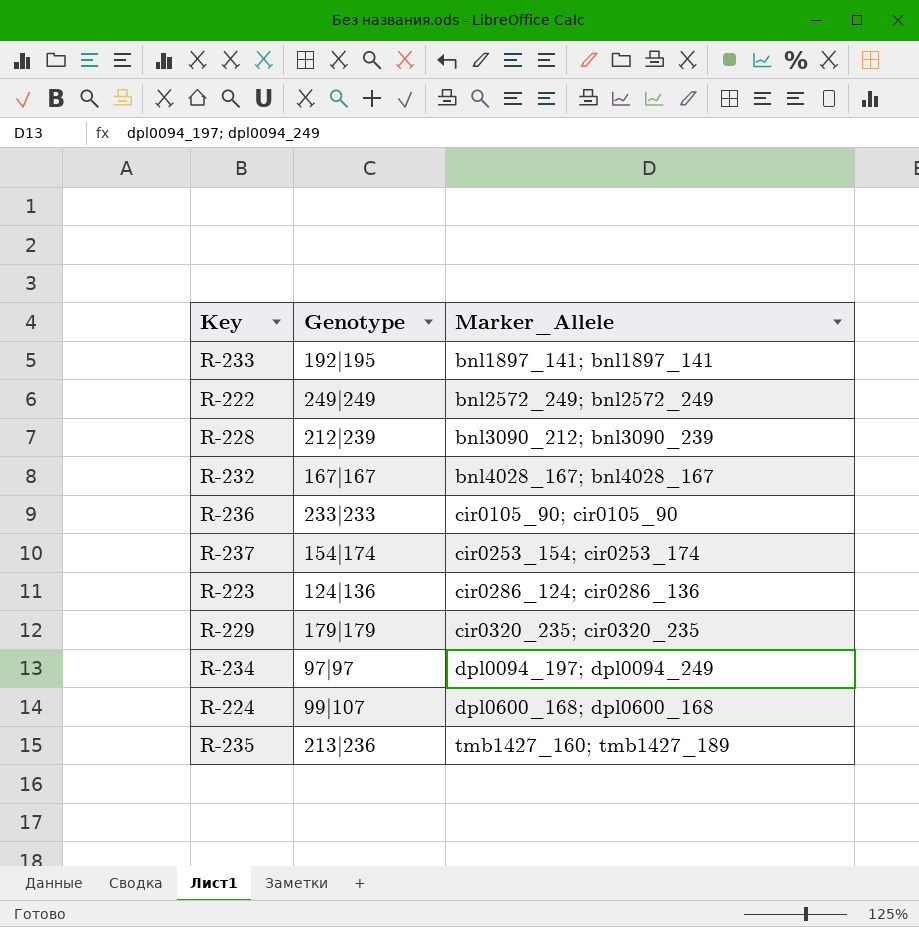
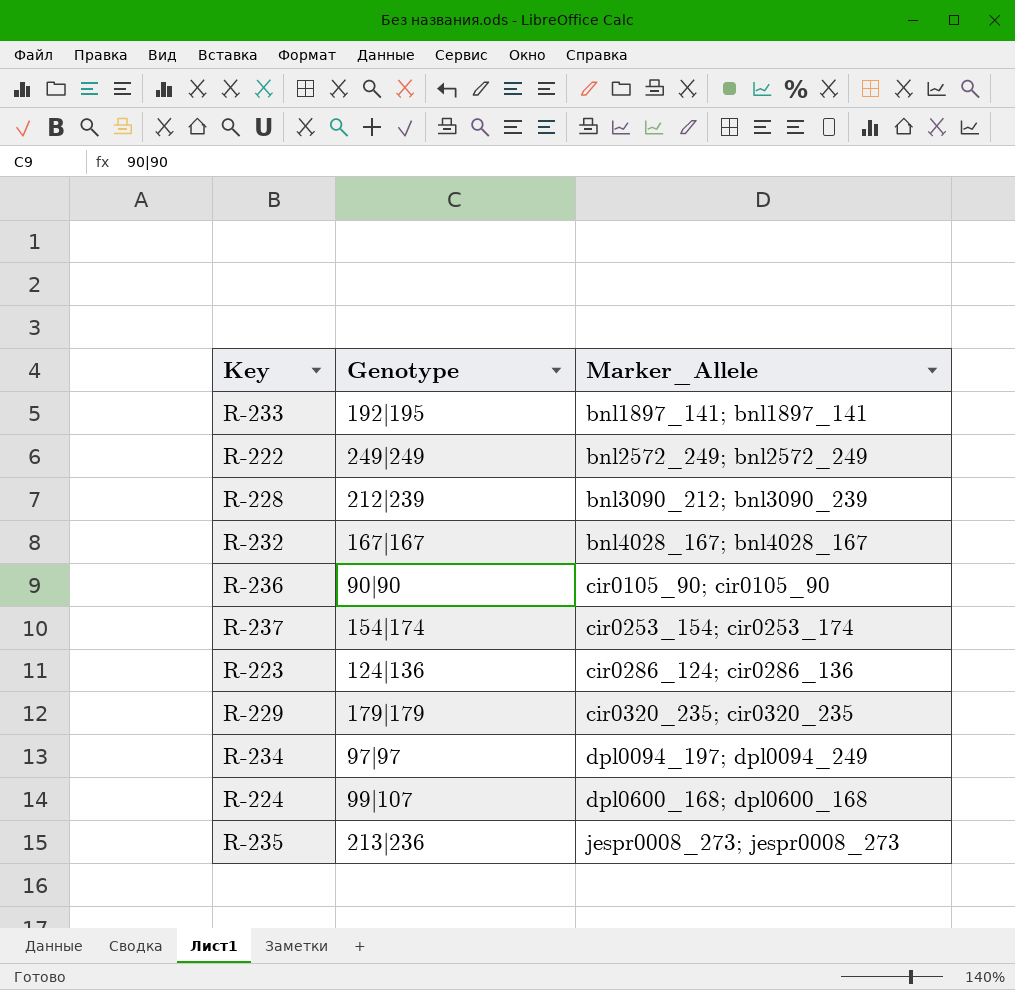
R-236 | Genotype: 233|233 -> 90|90
R-235 | Marker_Allele: tmb1427_160; tmb1427_189 -> jespr0008_273; jespr0008_273

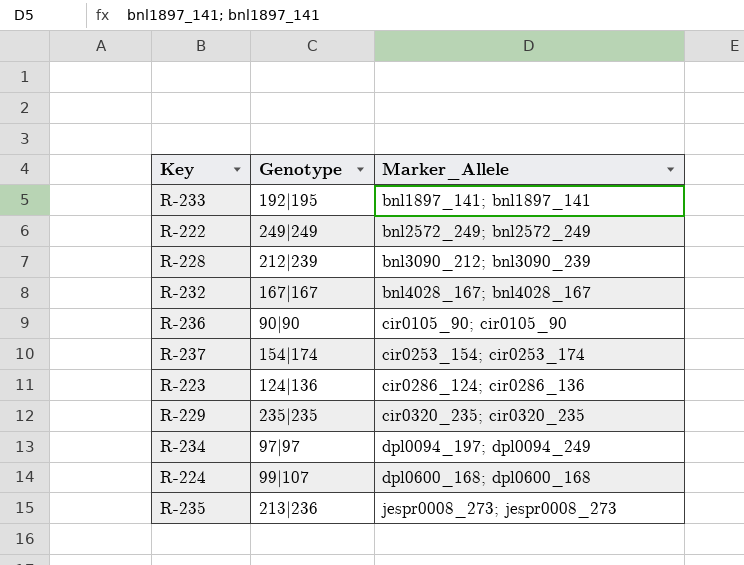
R-229 | Genotype: 179|179 -> 235|235

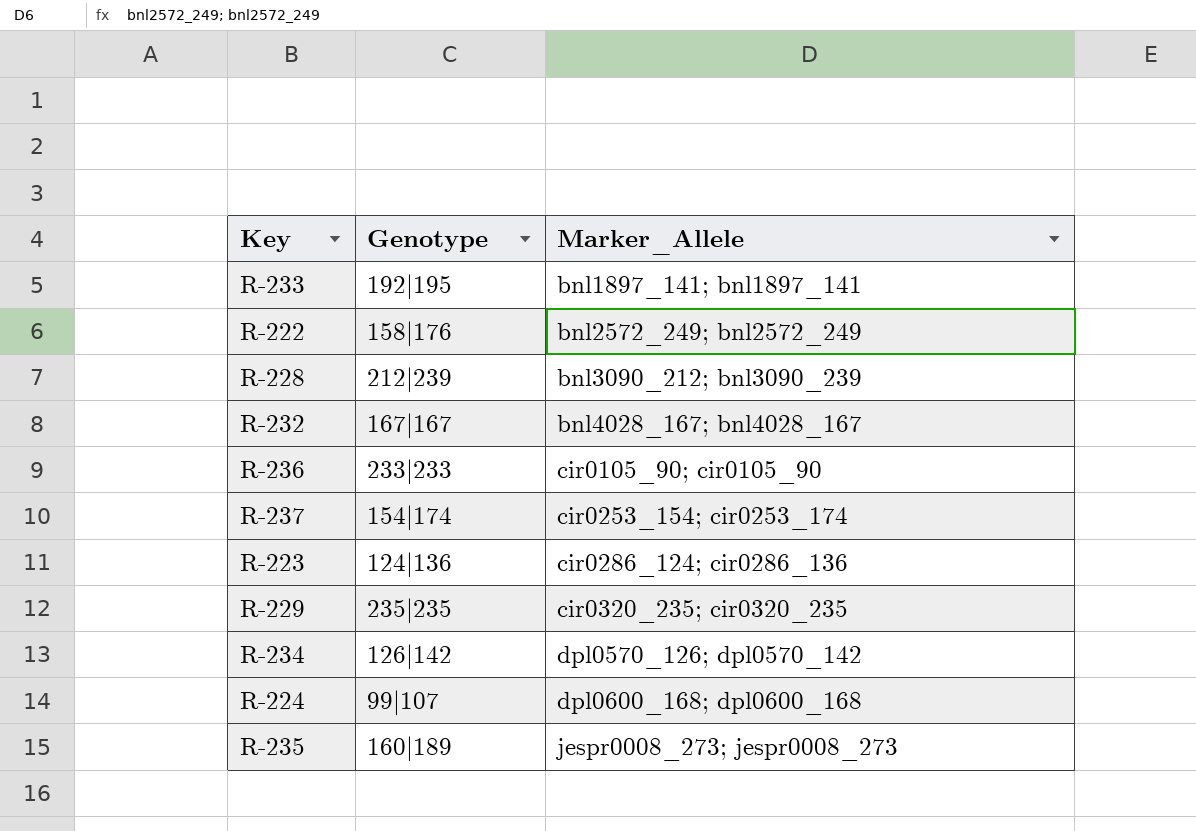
R-222 | Genotype: 249|249 -> 158|176
R-236 | Genotype: 90|90 -> 233|233
R-234 | Genotype: 97|97 -> 126|142
R-234 | Marker_Allele: dpl0094_197; dpl0094_249 -> dpl0570_126; dpl0570_142
R-235 | Genotype: 213|236 -> 160|189

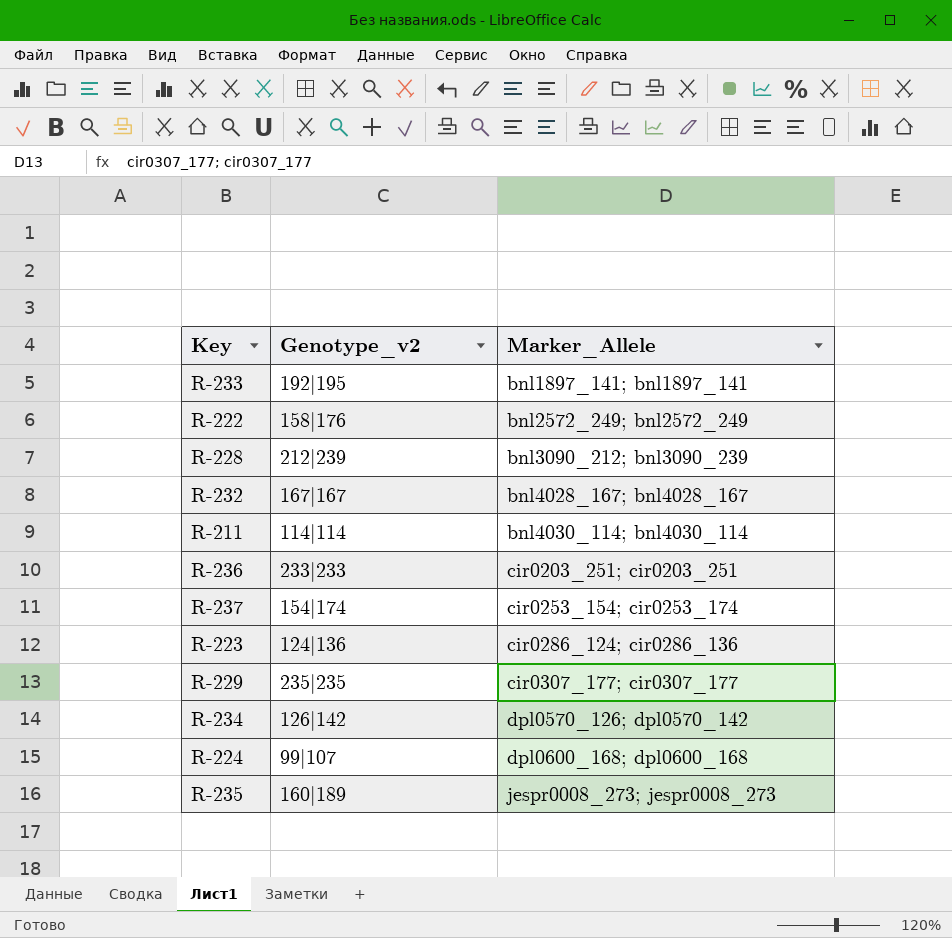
column name: Genotype -> Genotype_v2
row R-211: none -> 114|114 | bnl4030_114; bnl4030_114
R-236 | Marker_Allele: cir0105_90; cir0105_90 -> cir0203_251; cir0203_251
R-229 | Marker_Allele: cir0320_235; cir0320_235 -> cir0307_177; cir0307_177

